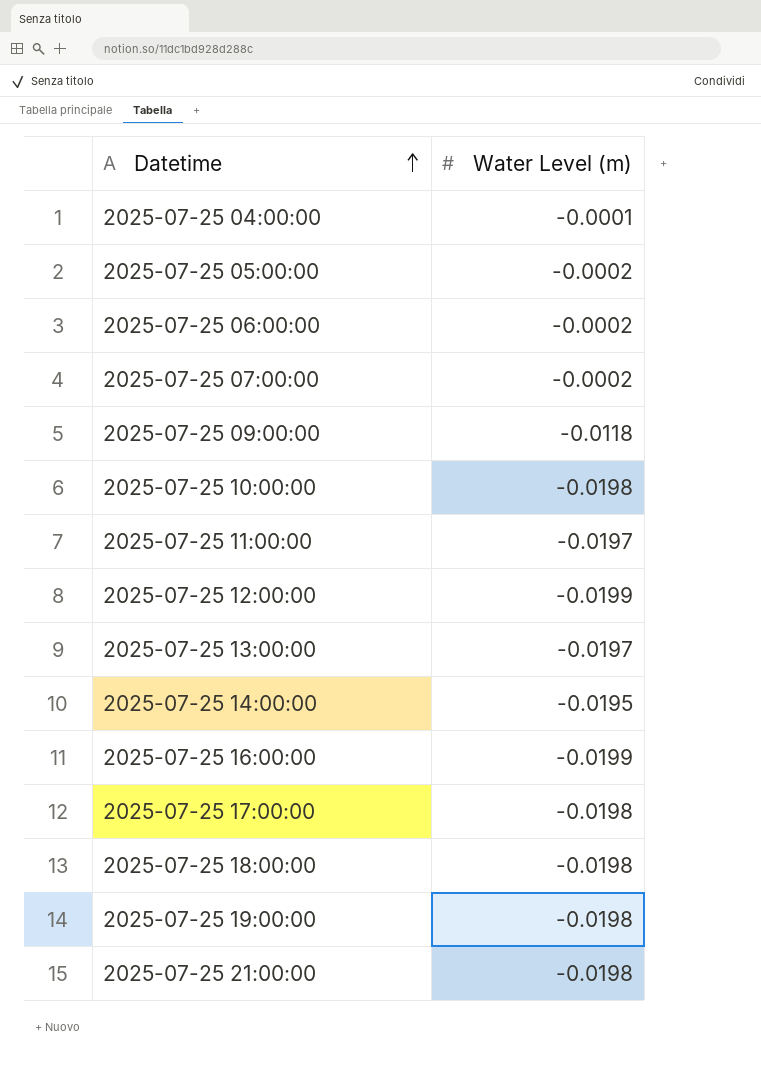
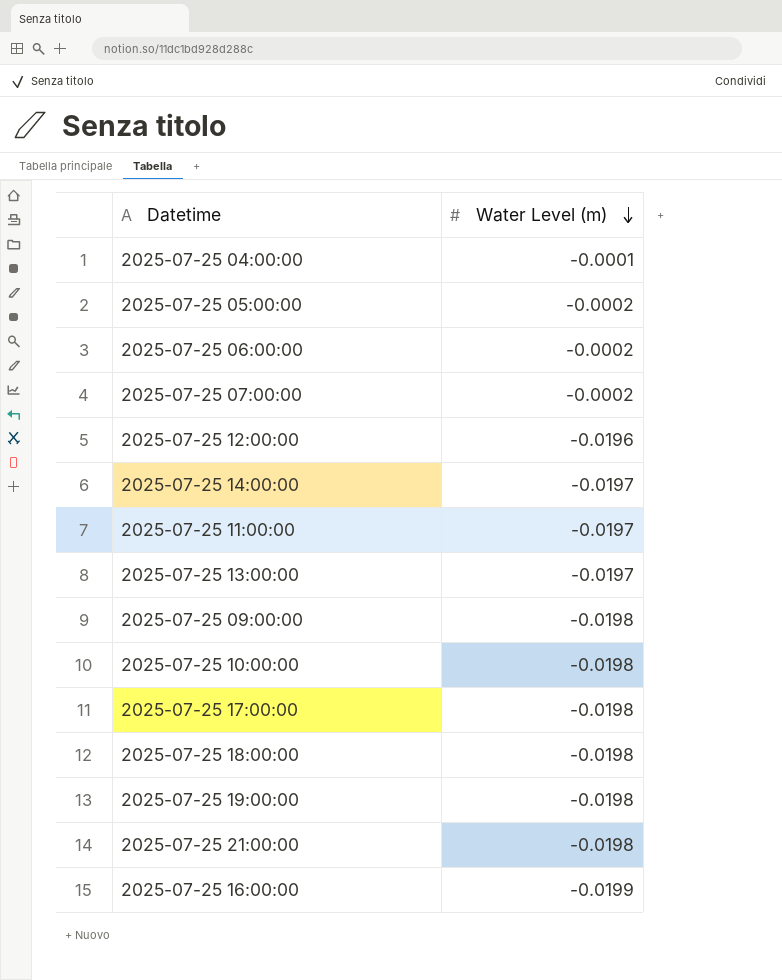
row order: Datetime ascending -> Water Level (m) descending
2025-07-25 12:00:00 | Water Level (m): -0.0199 -> -0.0196
2025-07-25 14:00:00 | Water Level (m): -0.0195 -> -0.0197
2025-07-25 09:00:00 | Water Level (m): -0.0118 -> -0.0198

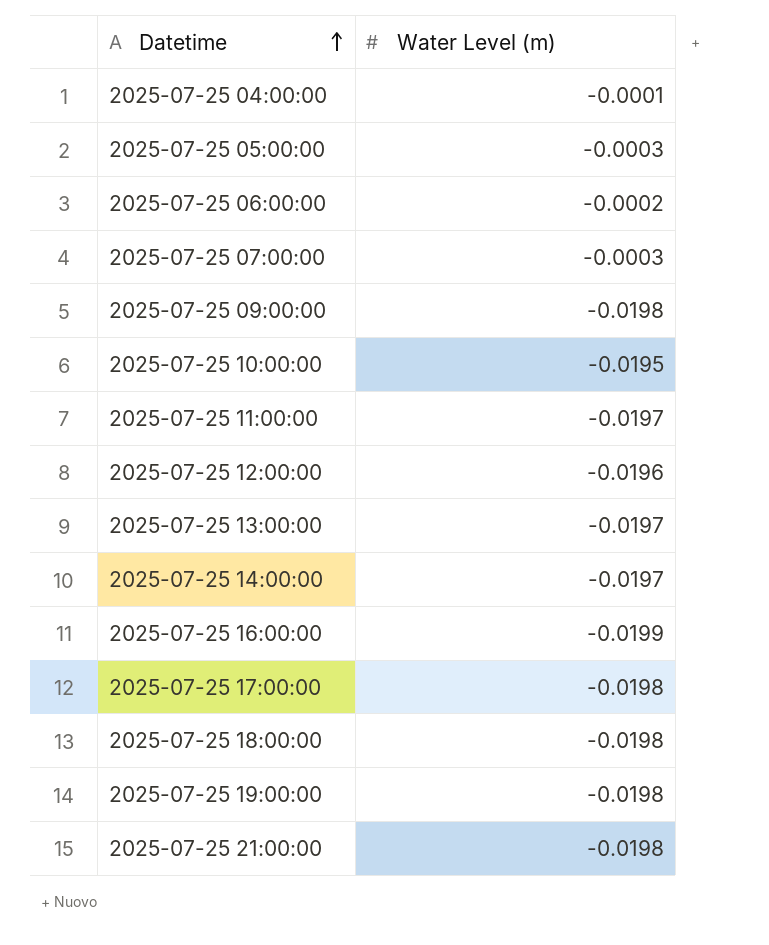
row order: Water Level (m) descending -> Datetime ascending
2025-07-25 05:00:00 | Water Level (m): -0.0002 -> -0.0003
2025-07-25 07:00:00 | Water Level (m): -0.0002 -> -0.0003
2025-07-25 10:00:00 | Water Level (m): -0.0198 -> -0.0195

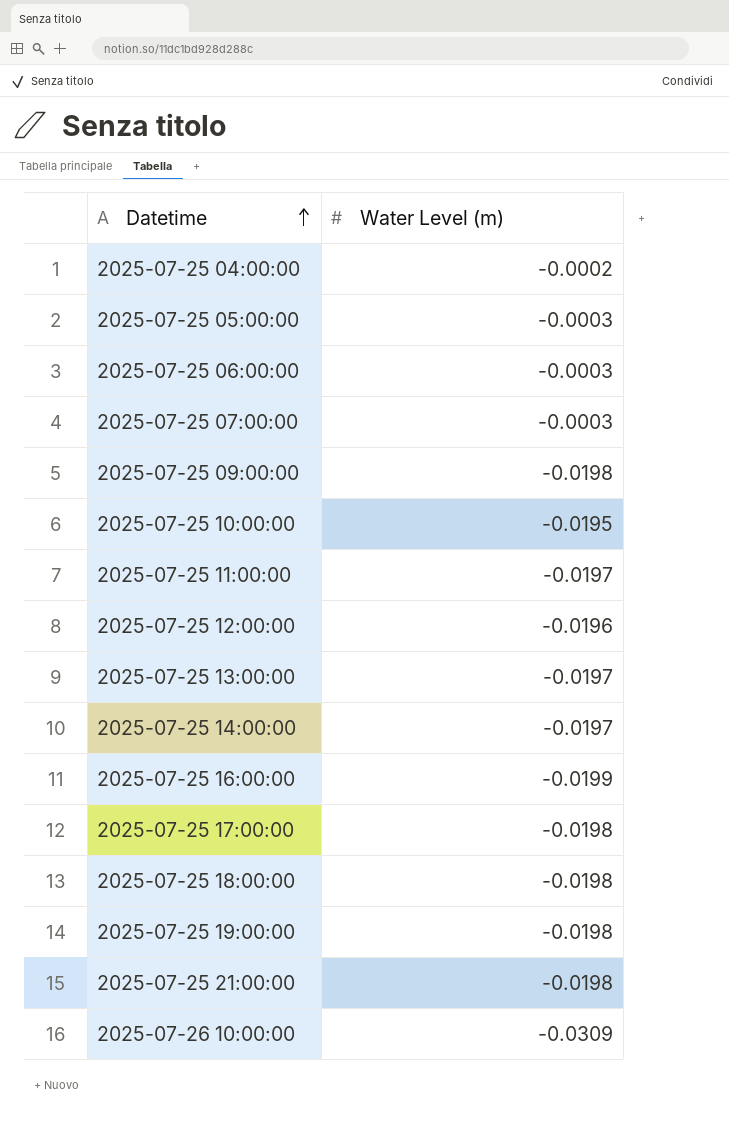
2025-07-25 04:00:00 | Water Level (m): -0.0001 -> -0.0002
2025-07-25 06:00:00 | Water Level (m): -0.0002 -> -0.0003
row 2025-07-26 10:00:00: none -> -0.0309

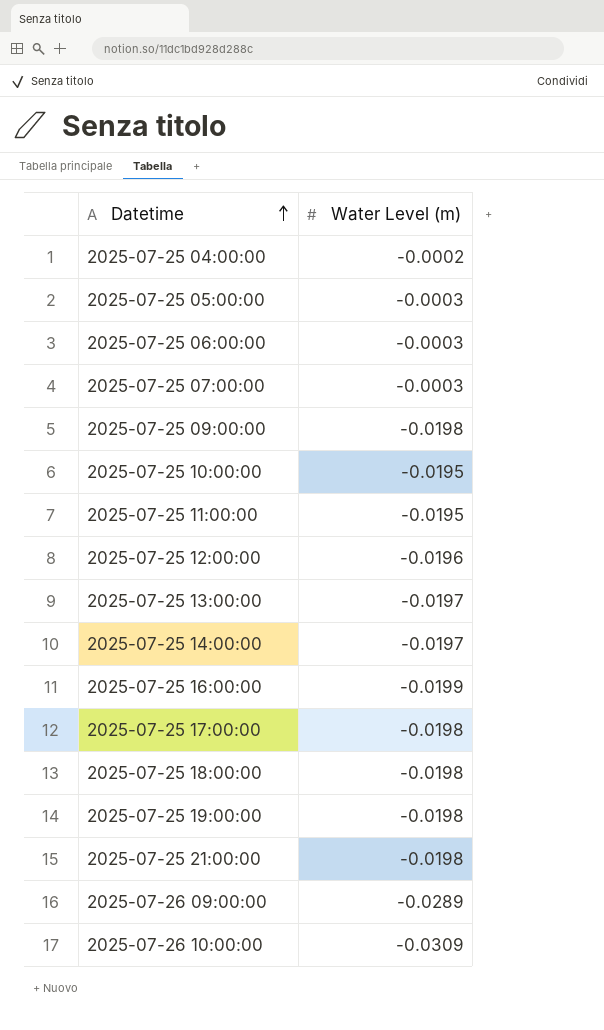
2025-07-25 11:00:00 | Water Level (m): -0.0197 -> -0.0195
row 2025-07-26 09:00:00: none -> -0.0289

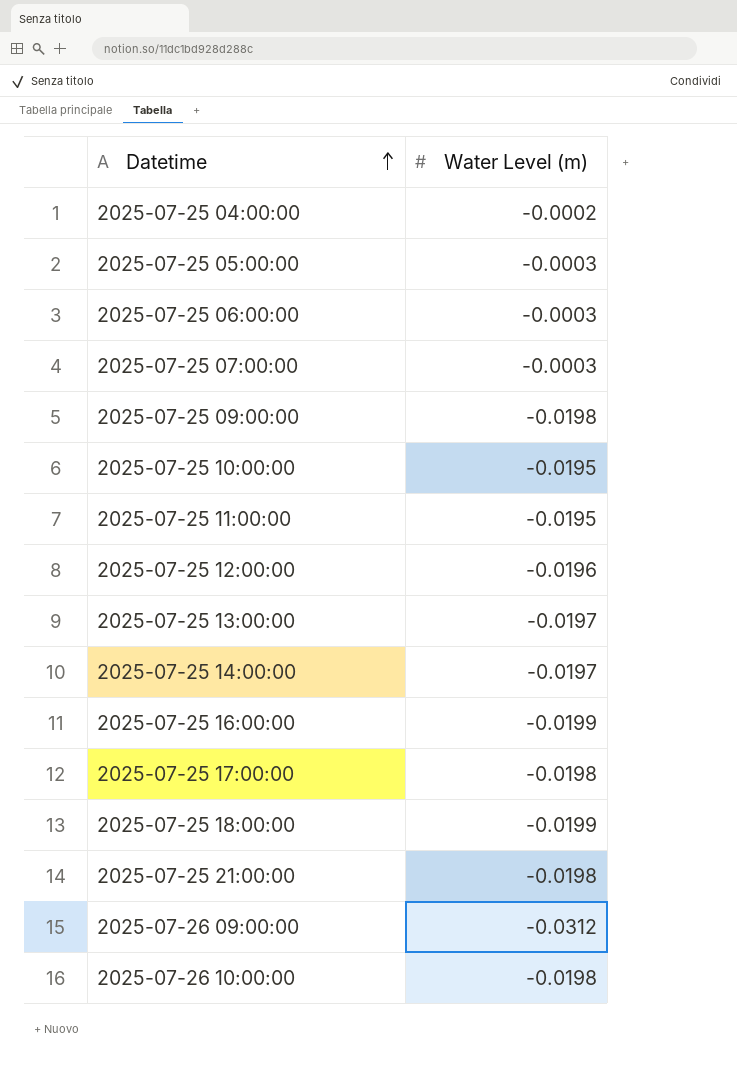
row 2025-07-25 19:00:00: -0.0198 -> none
2025-07-25 18:00:00 | Water Level (m): -0.0198 -> -0.0199
2025-07-26 09:00:00 | Water Level (m): -0.0289 -> -0.0312
2025-07-26 10:00:00 | Water Level (m): -0.0309 -> -0.0198

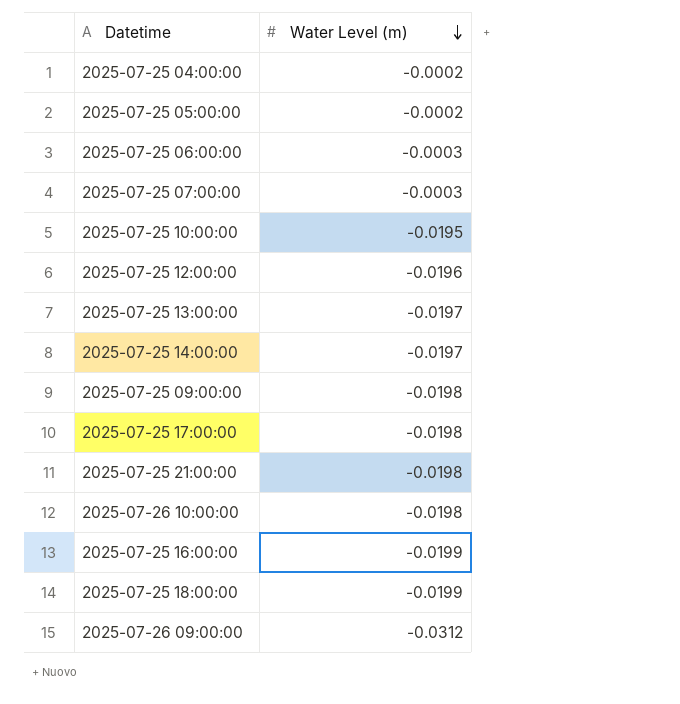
row order: Datetime ascending -> Water Level (m) descending
row 2025-07-25 11:00:00: -0.0195 -> none
2025-07-25 05:00:00 | Water Level (m): -0.0003 -> -0.0002

